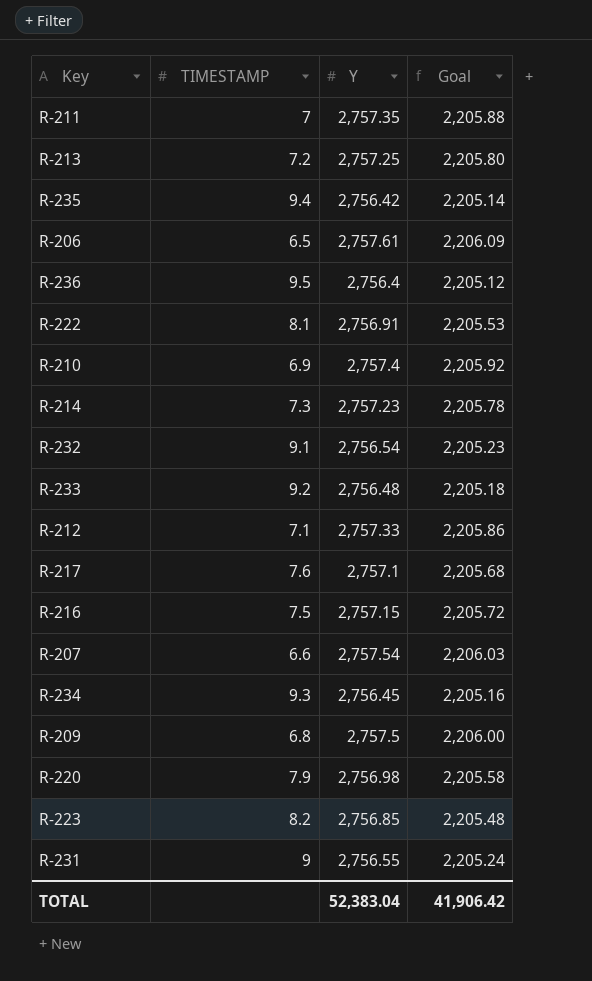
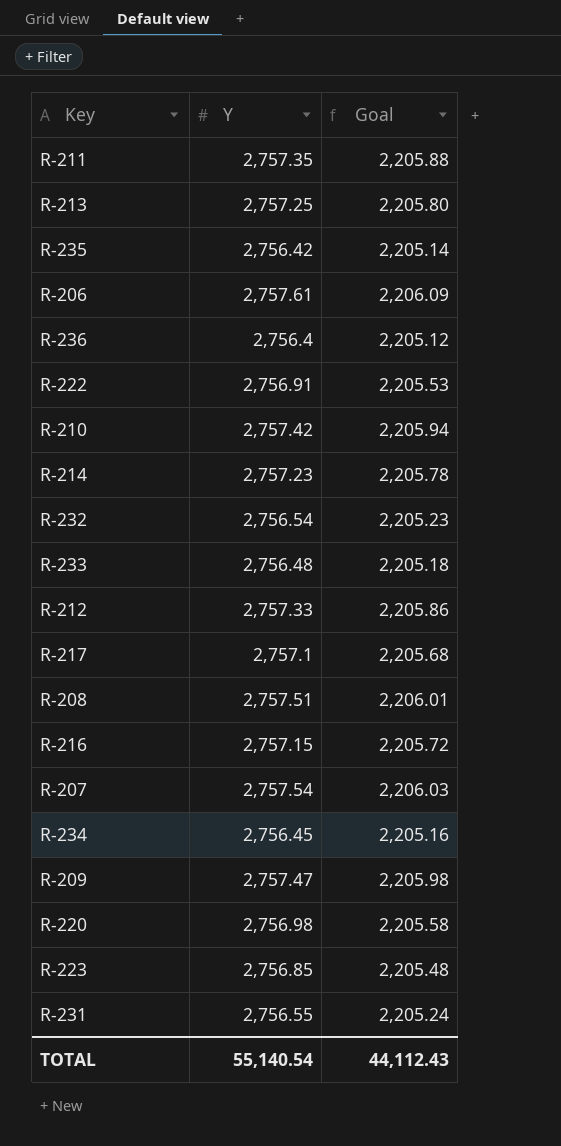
column TIMESTAMP | position: 2 -> none
R-210 | Y: 2,757.4 -> 2,757.42
R-210 | Goal: 2,205.92 -> 2,205.94
row R-208: none -> 2,757.51 | 2,206.01
R-209 | Y: 2,757.5 -> 2,757.47
R-209 | Goal: 2,206.00 -> 2,205.98
TOTAL | Y: 52,383.04 -> 55,140.54
TOTAL | Goal: 41,906.42 -> 44,112.43

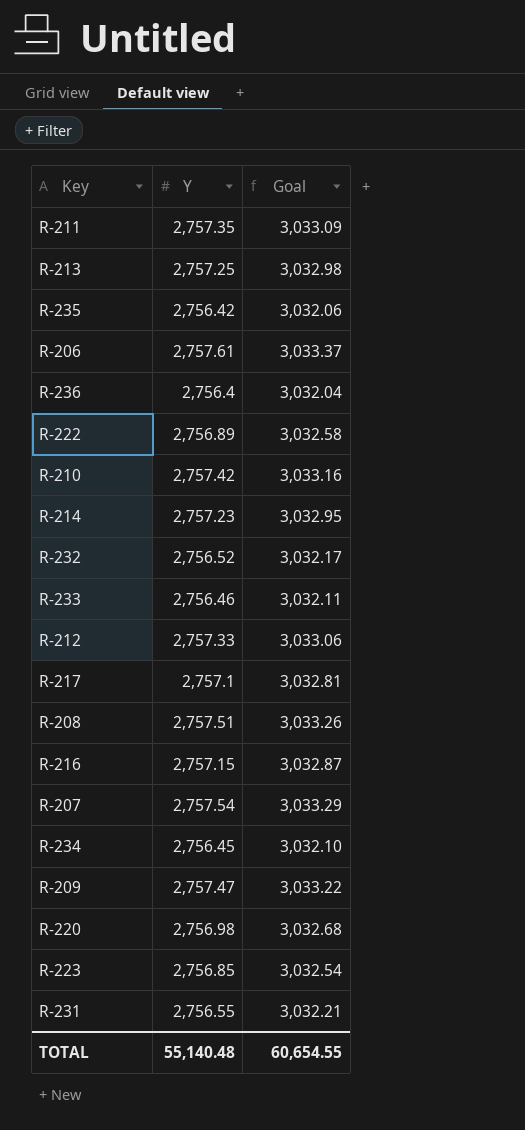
column Goal | formula: [Y] * 0.8 -> [Y] * 1.1
R-222 | Y: 2,756.91 -> 2,756.89
R-232 | Y: 2,756.54 -> 2,756.52
R-233 | Y: 2,756.48 -> 2,756.46
TOTAL | Y: 55,140.54 -> 55,140.48
TOTAL | Goal: 44,112.43 -> 60,654.55

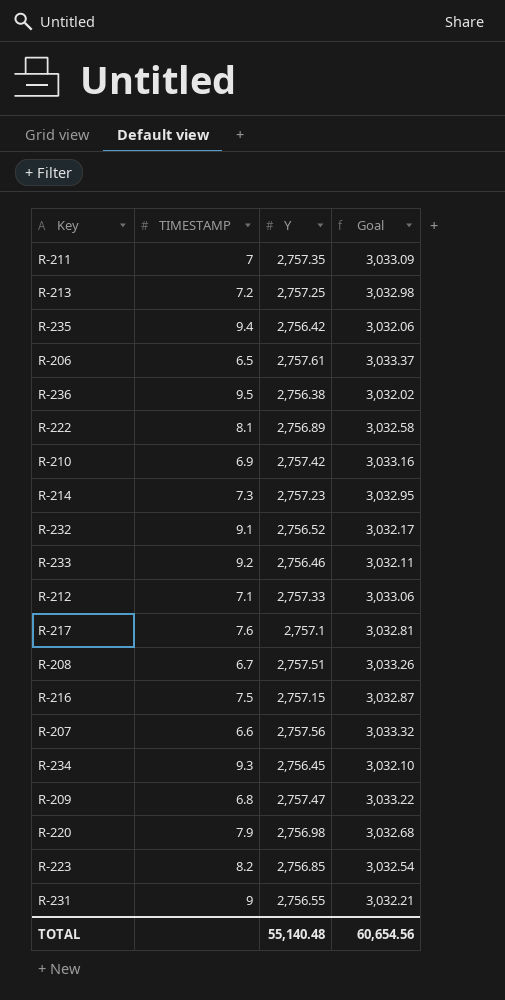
column TIMESTAMP | position: none -> 2
R-236 | Y: 2,756.4 -> 2,756.38
R-236 | Goal: 3,032.04 -> 3,032.02
R-207 | Y: 2,757.54 -> 2,757.56
R-207 | Goal: 3,033.29 -> 3,033.32
TOTAL | Goal: 60,654.55 -> 60,654.56

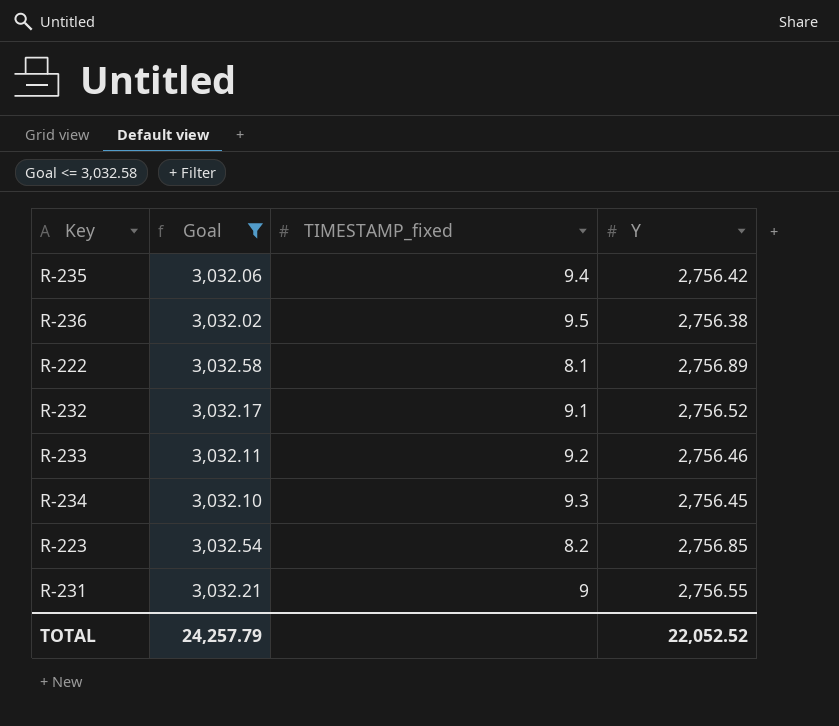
filter: none -> Goal <= 3,032.58
column Goal | position: 4 -> 2
column name: TIMESTAMP -> TIMESTAMP_fixed
TOTAL | Goal: 60,654.56 -> 24,257.79
TOTAL | Y: 55,140.48 -> 22,052.52

